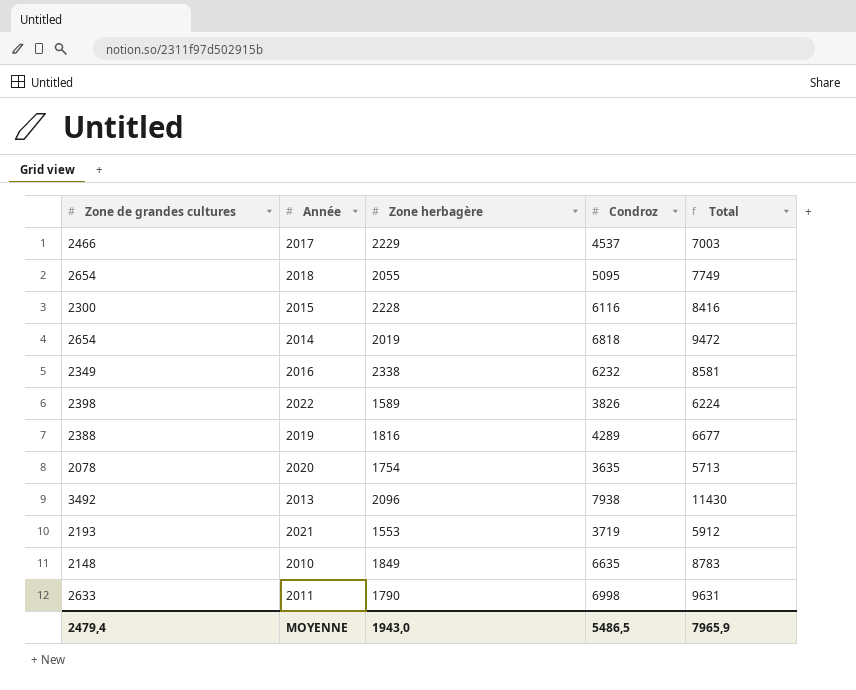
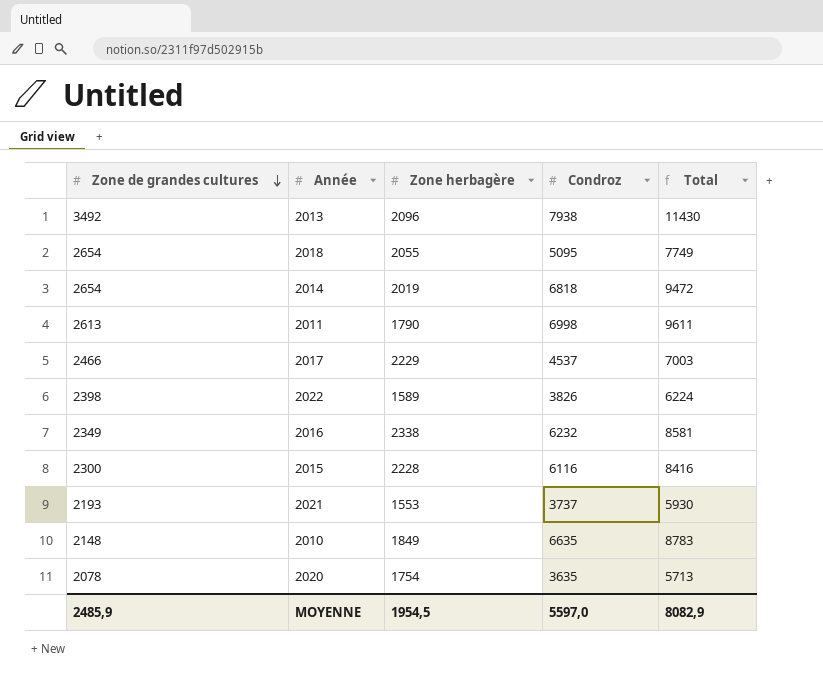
row order: none -> Zone de grandes cultures descending
row 2019: 2388 | 1816 | 4289 | 6677 -> none
2011 | Zone de grandes cultures: 2633 -> 2613
2011 | Total: 9631 -> 9611
2021 | Condroz: 3719 -> 3737
2021 | Total: 5912 -> 5930
MOYENNE | Zone de grandes cultures: 2479,4 -> 2485,9
MOYENNE | Zone herbagère: 1943,0 -> 1954,5
MOYENNE | Condroz: 5486,5 -> 5597,0
MOYENNE | Total: 7965,9 -> 8082,9

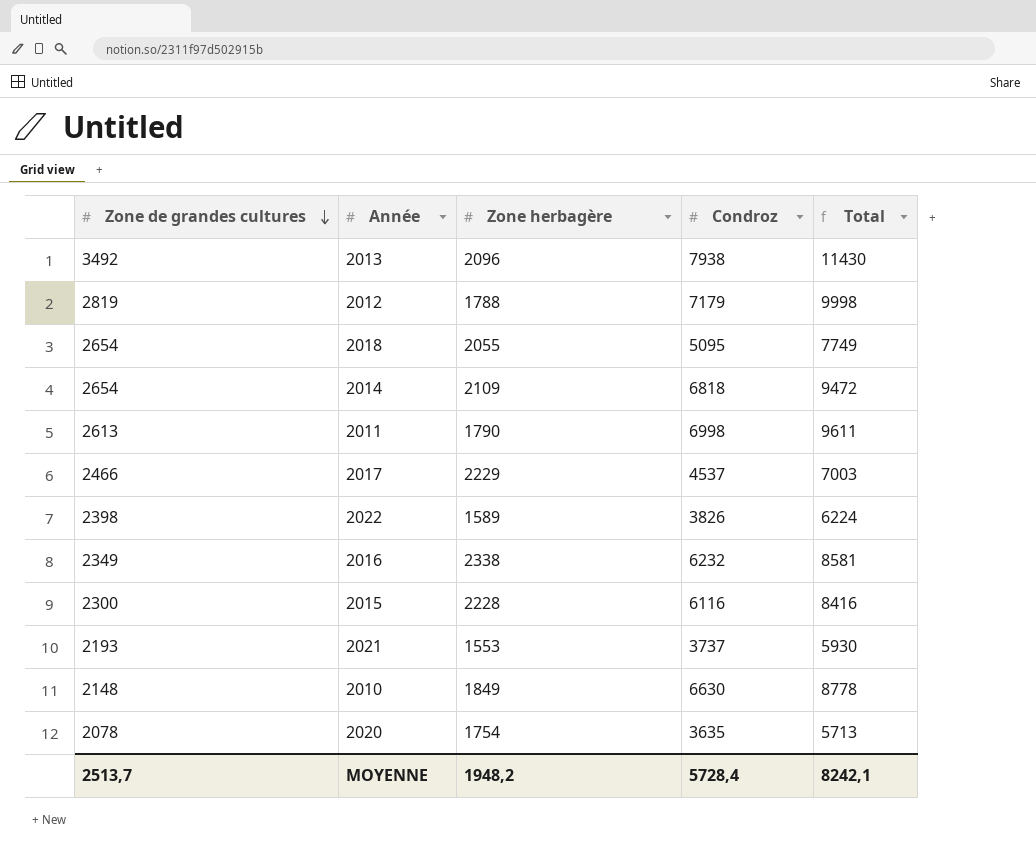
row 2012: none -> 2819 | 1788 | 7179 | 9998
2014 | Zone herbagère: 2019 -> 2109
2010 | Condroz: 6635 -> 6630
2010 | Total: 8783 -> 8778
MOYENNE | Zone de grandes cultures: 2485,9 -> 2513,7
MOYENNE | Zone herbagère: 1954,5 -> 1948,2
MOYENNE | Condroz: 5597,0 -> 5728,4
MOYENNE | Total: 8082,9 -> 8242,1

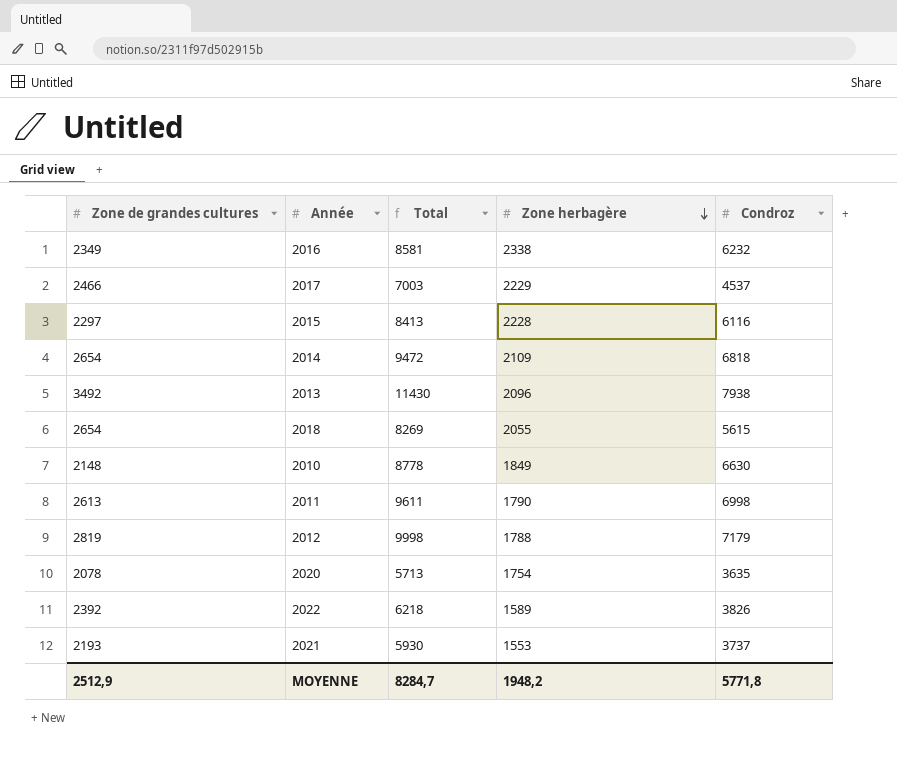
row order: Zone de grandes cultures descending -> Zone herbagère descending
column Total | position: 5 -> 3
2015 | Zone de grandes cultures: 2300 -> 2297
2015 | Total: 8416 -> 8413
2018 | Total: 7749 -> 8269
2018 | Condroz: 5095 -> 5615
2022 | Zone de grandes cultures: 2398 -> 2392
2022 | Total: 6224 -> 6218
MOYENNE | Zone de grandes cultures: 2513,7 -> 2512,9
MOYENNE | Total: 8242,1 -> 8284,7
MOYENNE | Condroz: 5728,4 -> 5771,8

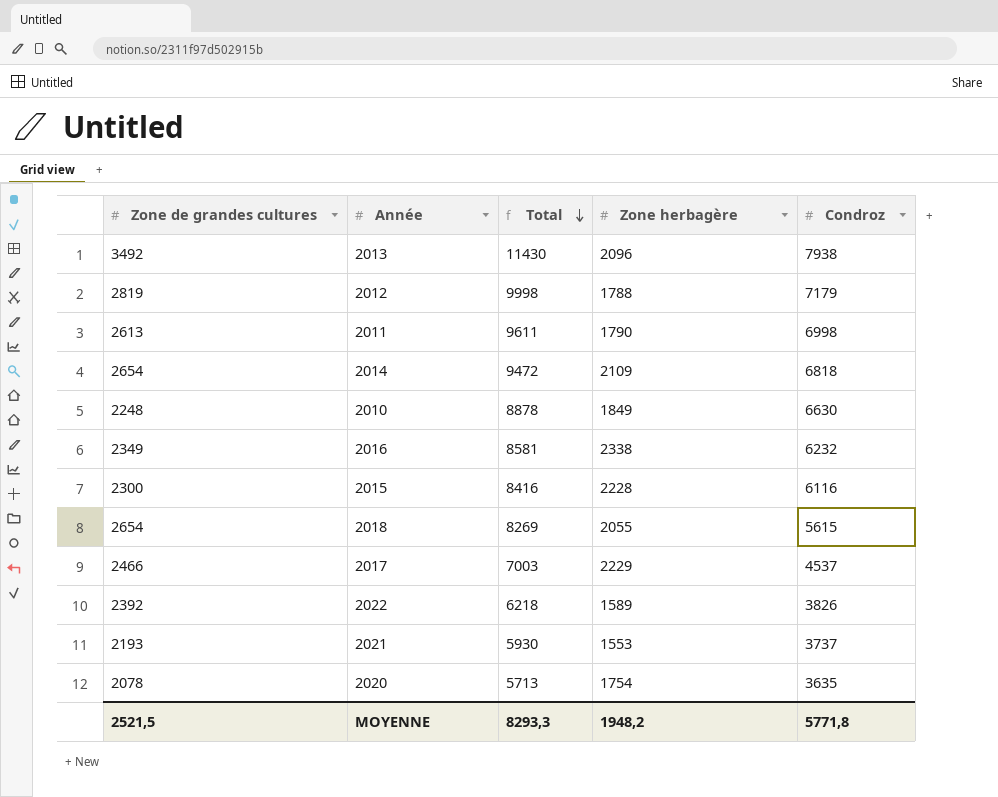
row order: Zone herbagère descending -> Total descending
2010 | Zone de grandes cultures: 2148 -> 2248
2010 | Total: 8778 -> 8878
2015 | Zone de grandes cultures: 2297 -> 2300
2015 | Total: 8413 -> 8416
MOYENNE | Zone de grandes cultures: 2512,9 -> 2521,5
MOYENNE | Total: 8284,7 -> 8293,3

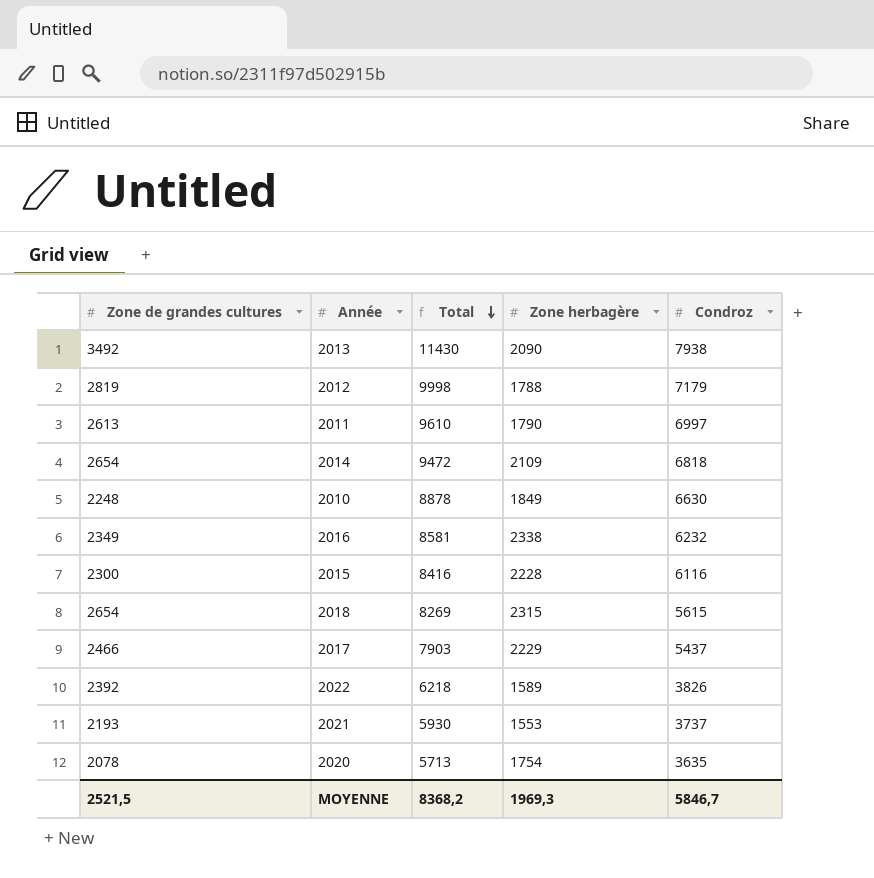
2013 | Zone herbagère: 2096 -> 2090
2011 | Total: 9611 -> 9610
2011 | Condroz: 6998 -> 6997
2018 | Zone herbagère: 2055 -> 2315
2017 | Total: 7003 -> 7903
2017 | Condroz: 4537 -> 5437
MOYENNE | Total: 8293,3 -> 8368,2
MOYENNE | Zone herbagère: 1948,2 -> 1969,3
MOYENNE | Condroz: 5771,8 -> 5846,7

